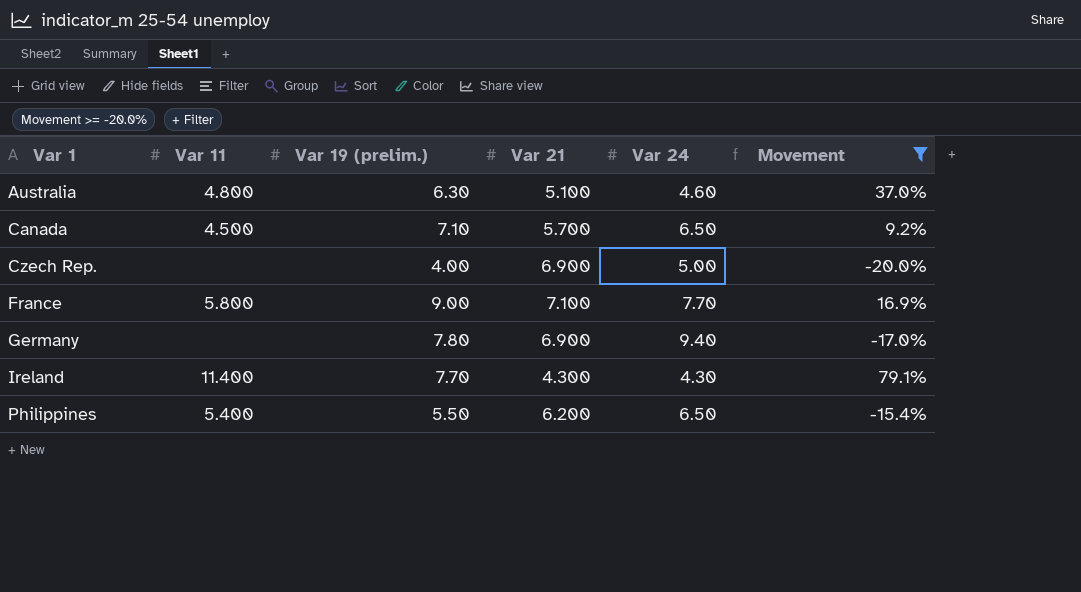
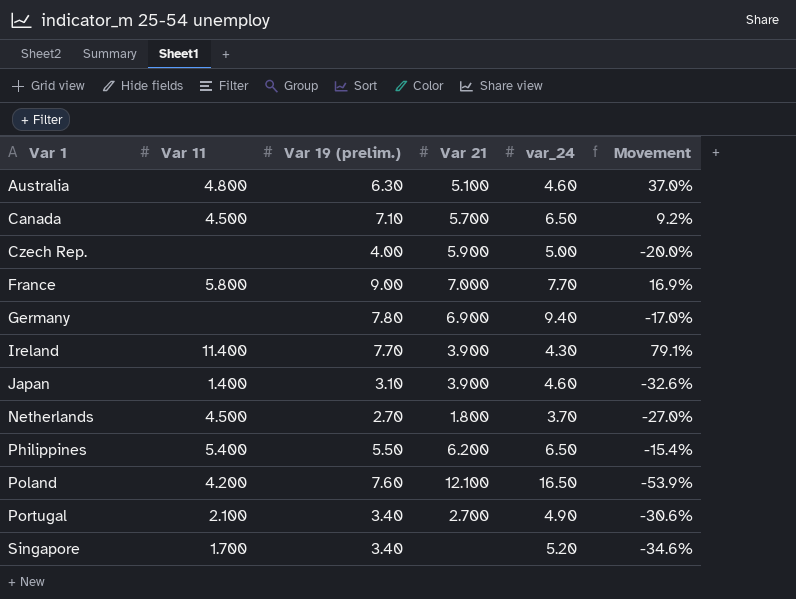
filter: Movement >= -20.0% -> none
column name: Var 24 -> var_24
Czech Rep. | Var 21: 6.900 -> 5.900
France | Var 21: 7.100 -> 7.000
Ireland | Var 21: 4.300 -> 3.900

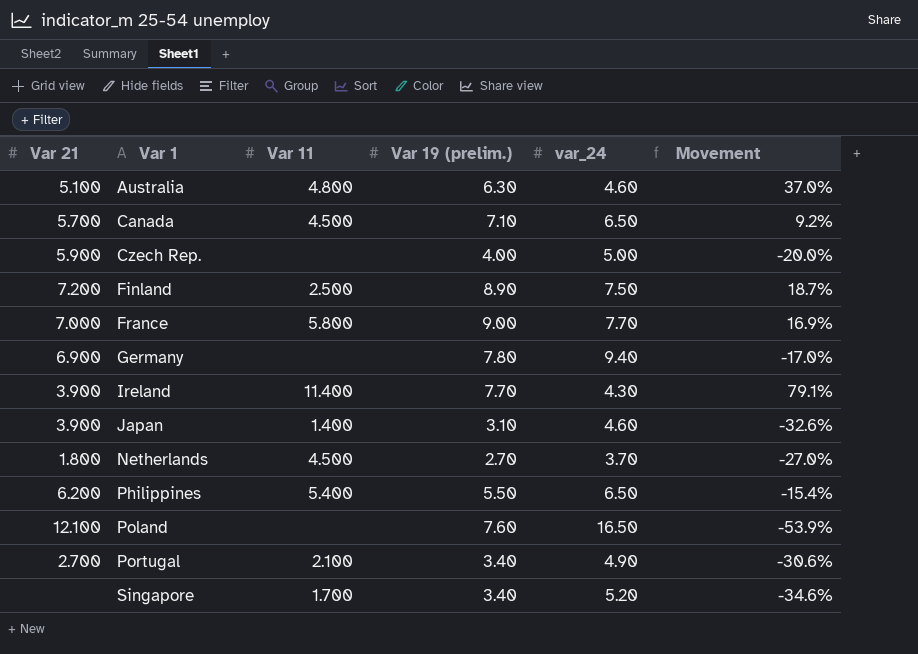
column Var 21 | position: 4 -> 1
row Finland: none -> 7.200 | 2.500 | 8.90 | 7.50 | 18.7%
Poland | Var 11: 4.200 -> none

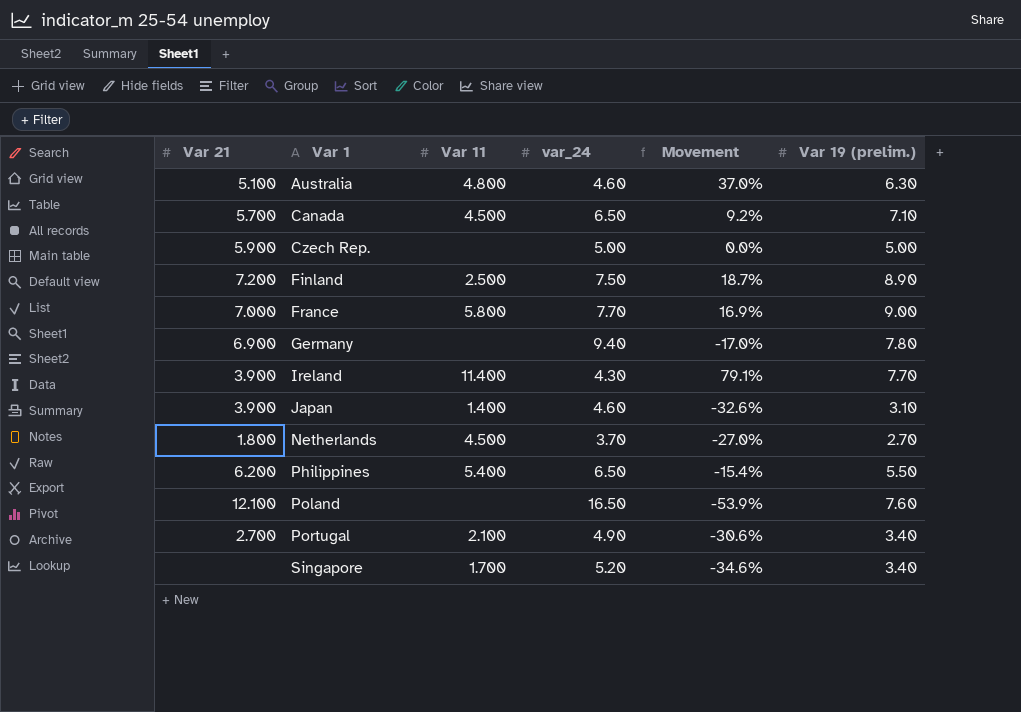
column Var 19 (prelim.) | position: 4 -> 6
Czech Rep. | Movement: -20.0% -> 0.0%
Czech Rep. | Var 19 (prelim.): 4.00 -> 5.00

